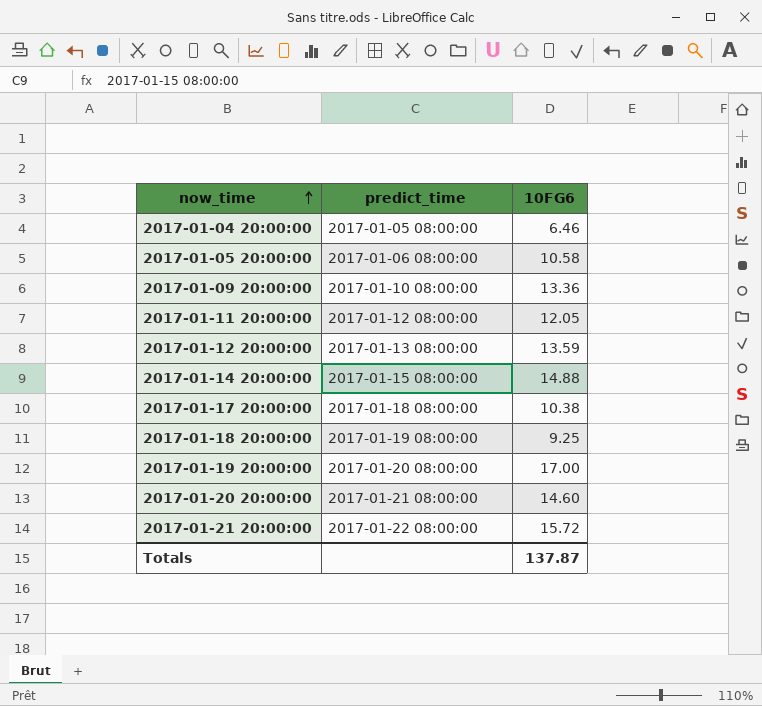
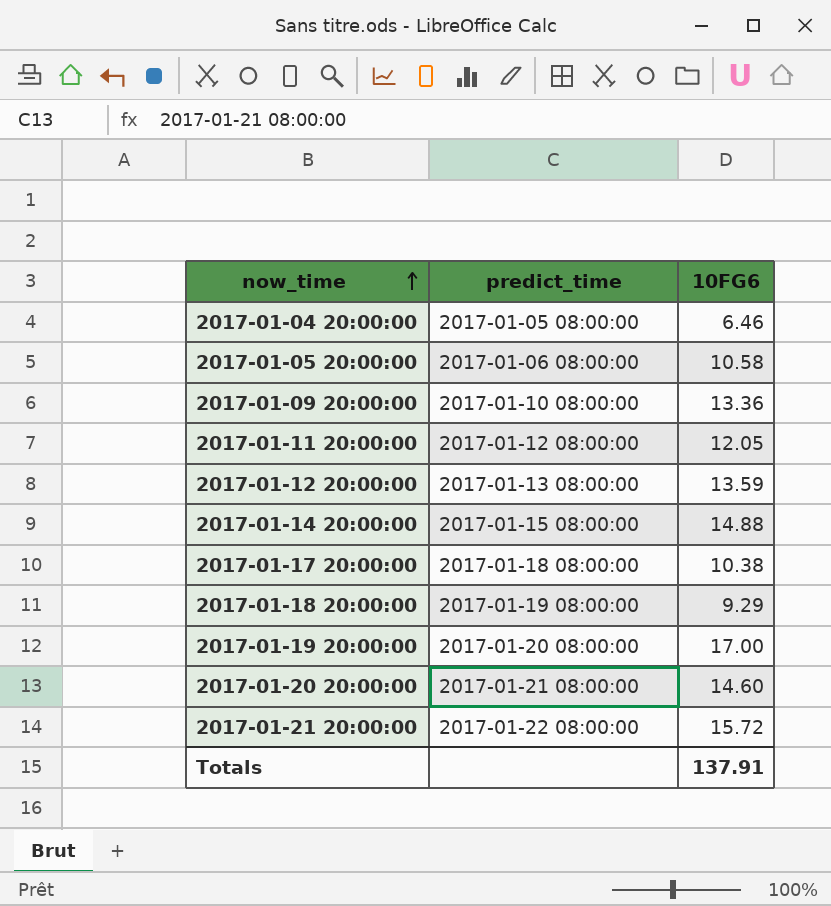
2017-01-18 20:00:00 | 10FG6: 9.25 -> 9.29
Totals | 10FG6: 137.87 -> 137.91

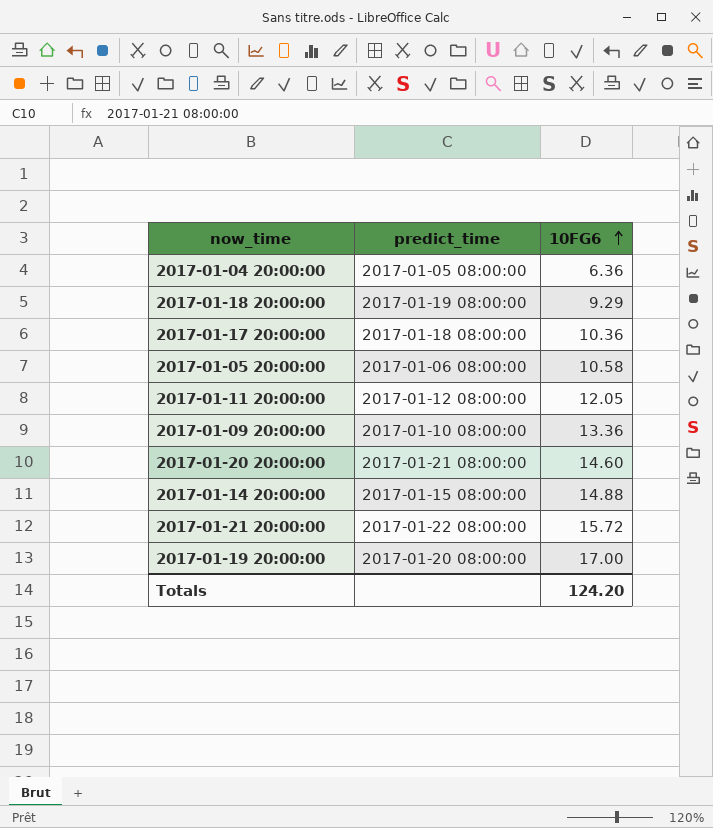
row order: now_time ascending -> 10FG6 ascending
row 2017-01-12 20:00:00: 2017-01-13 08:00:00 | 13.59 -> none
2017-01-04 20:00:00 | 10FG6: 6.46 -> 6.36
2017-01-17 20:00:00 | 10FG6: 10.38 -> 10.36
Totals | 10FG6: 137.91 -> 124.20

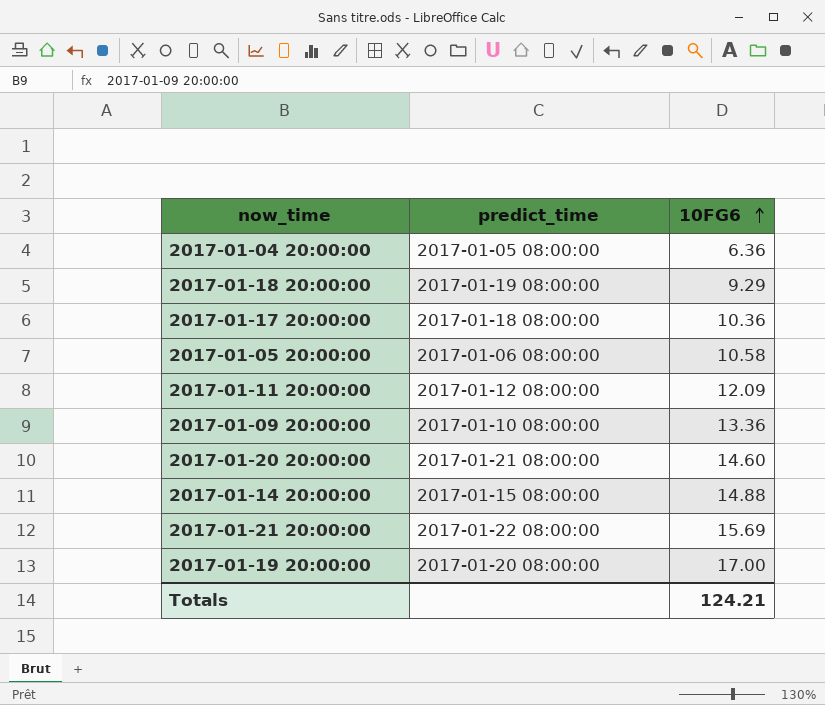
2017-01-11 20:00:00 | 10FG6: 12.05 -> 12.09
2017-01-21 20:00:00 | 10FG6: 15.72 -> 15.69
Totals | 10FG6: 124.20 -> 124.21

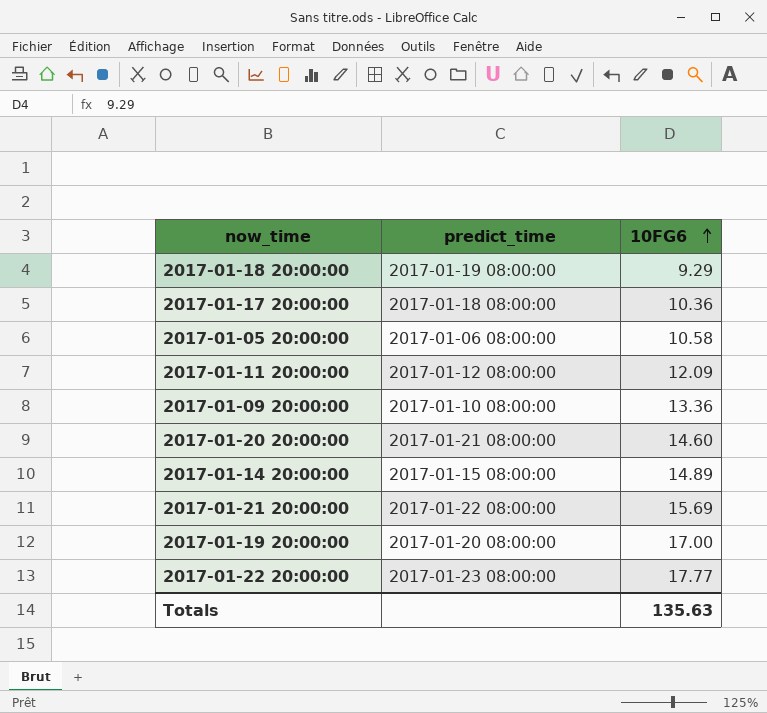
row 2017-01-04 20:00:00: 2017-01-05 08:00:00 | 6.36 -> none
2017-01-14 20:00:00 | 10FG6: 14.88 -> 14.89
row 2017-01-22 20:00:00: none -> 2017-01-23 08:00:00 | 17.77
Totals | 10FG6: 124.21 -> 135.63

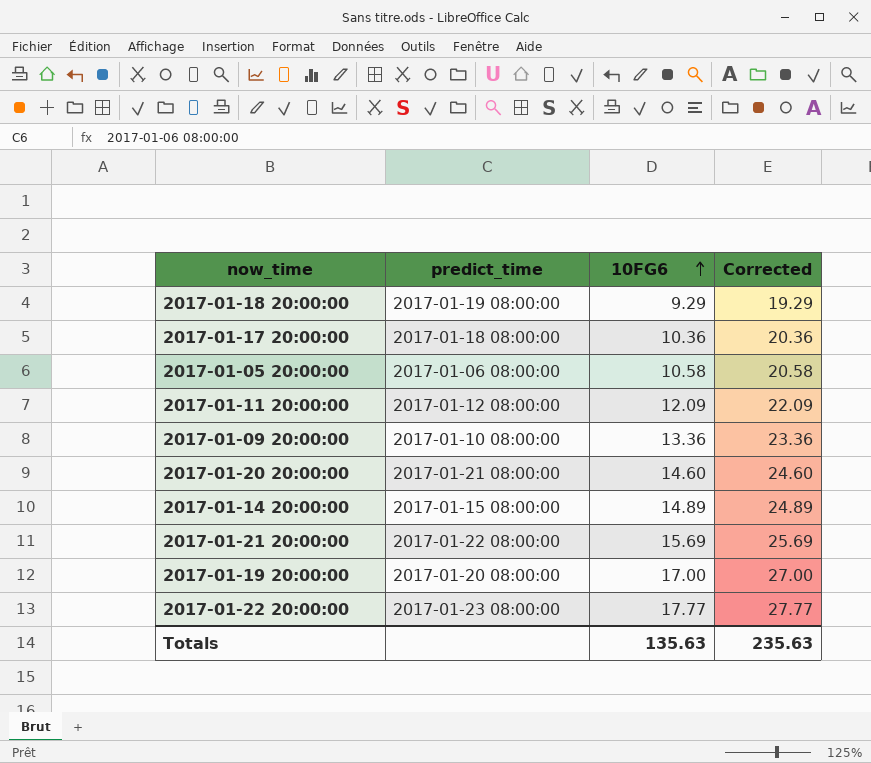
column Corrected | formula: none -> [10FG6] + 10

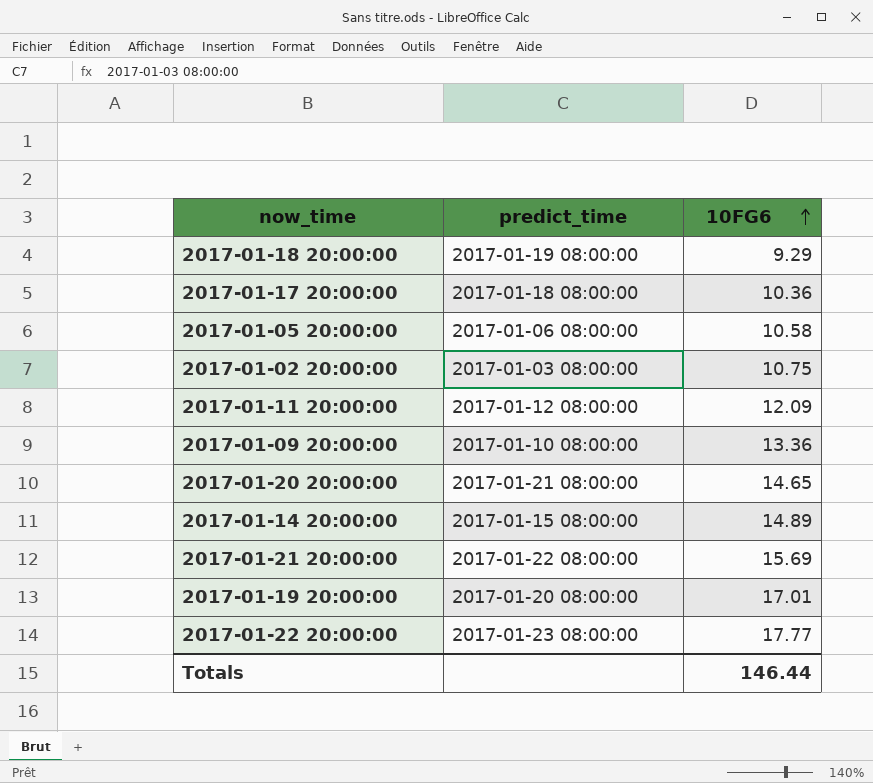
column Corrected | formula: [10FG6] + 10 -> none
row 2017-01-02 20:00:00: none -> 2017-01-03 08:00:00 | 10.75
2017-01-20 20:00:00 | 10FG6: 14.60 -> 14.65
2017-01-19 20:00:00 | 10FG6: 17.00 -> 17.01
Totals | 10FG6: 135.63 -> 146.44

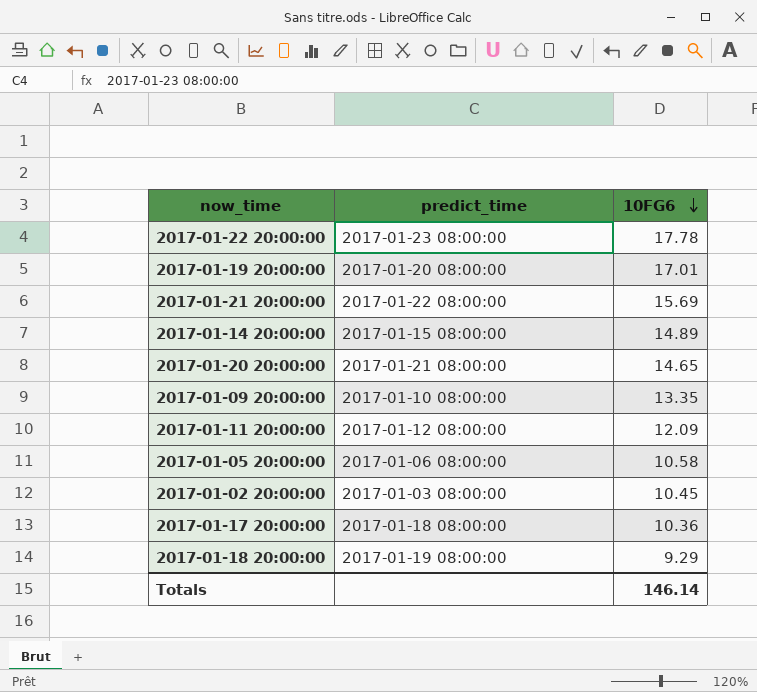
row order: 10FG6 ascending -> 10FG6 descending
2017-01-22 20:00:00 | 10FG6: 17.77 -> 17.78
2017-01-09 20:00:00 | 10FG6: 13.36 -> 13.35
2017-01-02 20:00:00 | 10FG6: 10.75 -> 10.45
Totals | 10FG6: 146.44 -> 146.14

